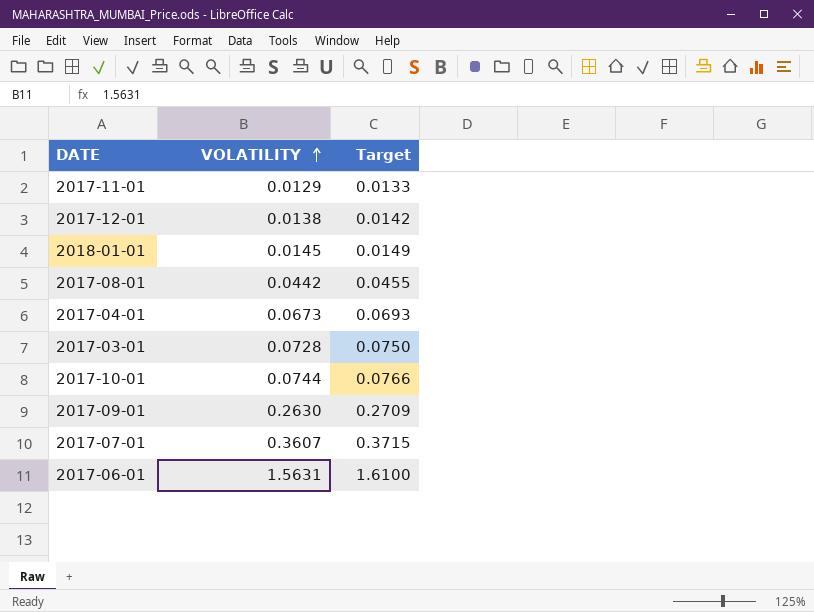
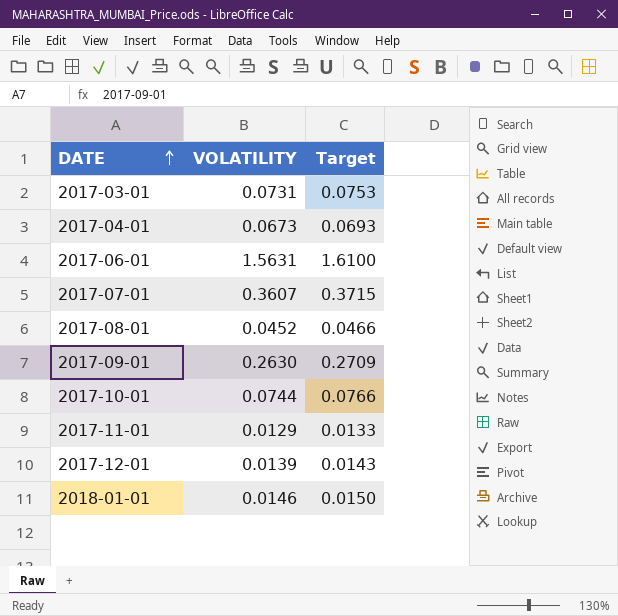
row order: VOLATILITY ascending -> DATE ascending
2017-03-01 | VOLATILITY: 0.0728 -> 0.0731
2017-03-01 | Target: 0.0750 -> 0.0753
2017-08-01 | VOLATILITY: 0.0442 -> 0.0452
2017-08-01 | Target: 0.0455 -> 0.0466
2017-12-01 | VOLATILITY: 0.0138 -> 0.0139
2017-12-01 | Target: 0.0142 -> 0.0143
2018-01-01 | VOLATILITY: 0.0145 -> 0.0146
2018-01-01 | Target: 0.0149 -> 0.0150

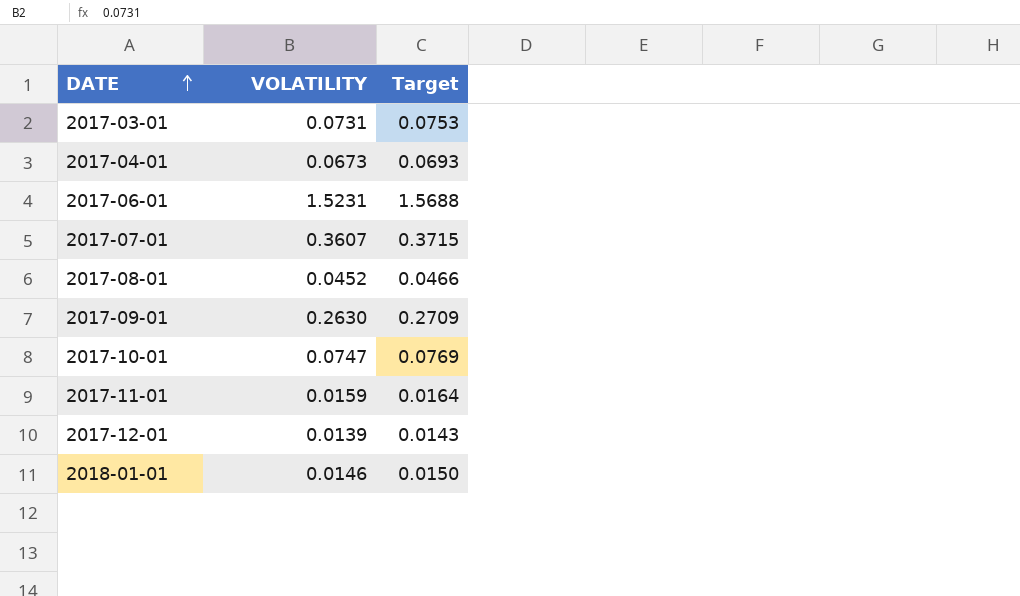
2017-06-01 | VOLATILITY: 1.5631 -> 1.5231
2017-06-01 | Target: 1.6100 -> 1.5688
2017-10-01 | VOLATILITY: 0.0744 -> 0.0747
2017-10-01 | Target: 0.0766 -> 0.0769
2017-11-01 | VOLATILITY: 0.0129 -> 0.0159
2017-11-01 | Target: 0.0133 -> 0.0164

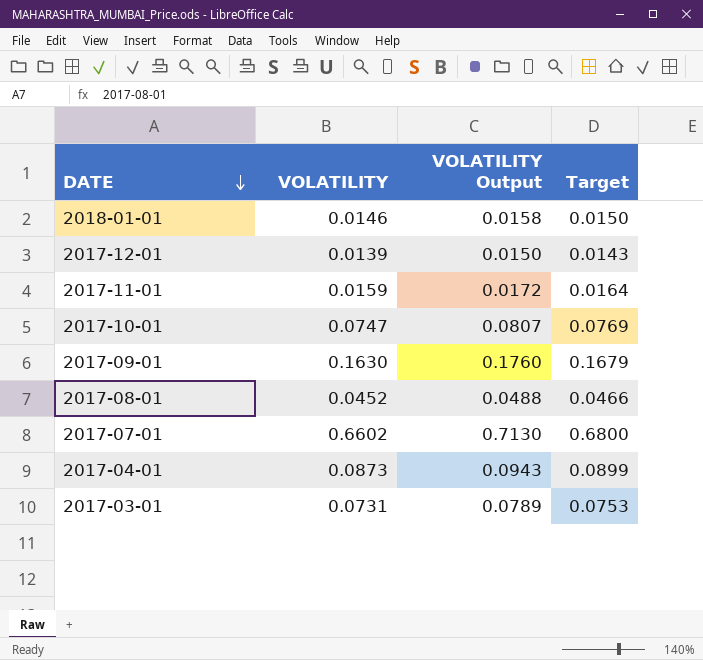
row order: DATE ascending -> DATE descending
column VOLATILITY Output | formula: none -> [VOLATILITY] * 1.08
row 2017-06-01: 1.5231 | 1.5688 -> none
2017-09-01 | VOLATILITY: 0.2630 -> 0.1630
2017-09-01 | Target: 0.2709 -> 0.1679
2017-07-01 | VOLATILITY: 0.3607 -> 0.6602
2017-07-01 | Target: 0.3715 -> 0.6800
2017-04-01 | VOLATILITY: 0.0673 -> 0.0873
2017-04-01 | Target: 0.0693 -> 0.0899

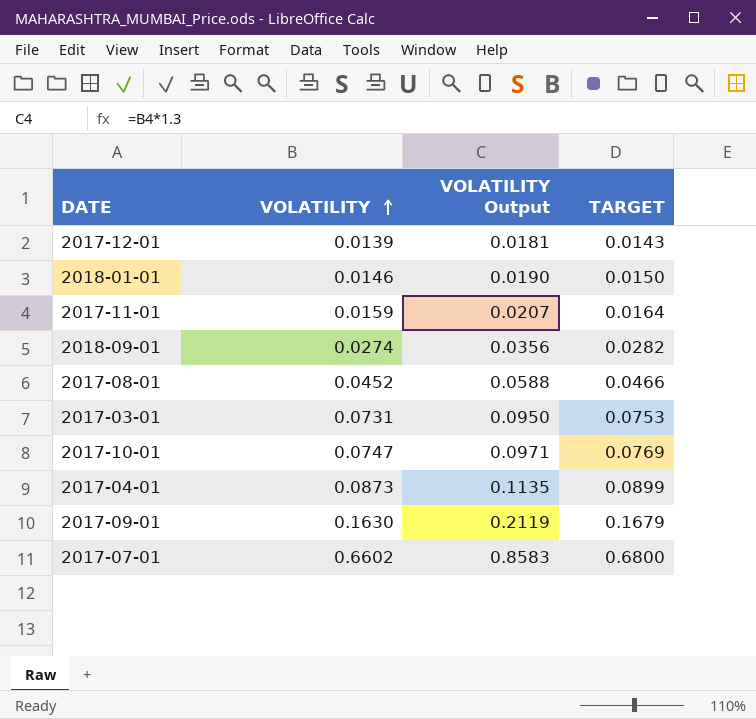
row order: DATE descending -> VOLATILITY ascending
column VOLATILITY Output | formula: [VOLATILITY] * 1.08 -> [VOLATILITY] * 1.3
column name: Target -> TARGET
row 2018-09-01: none -> 0.0274 | 0.0356 | 0.0282

